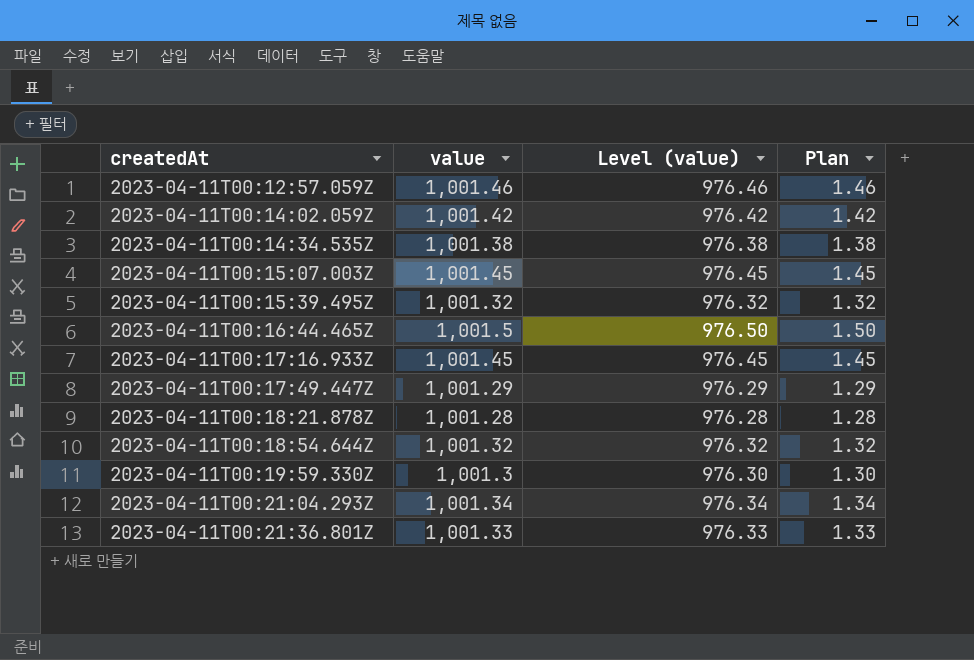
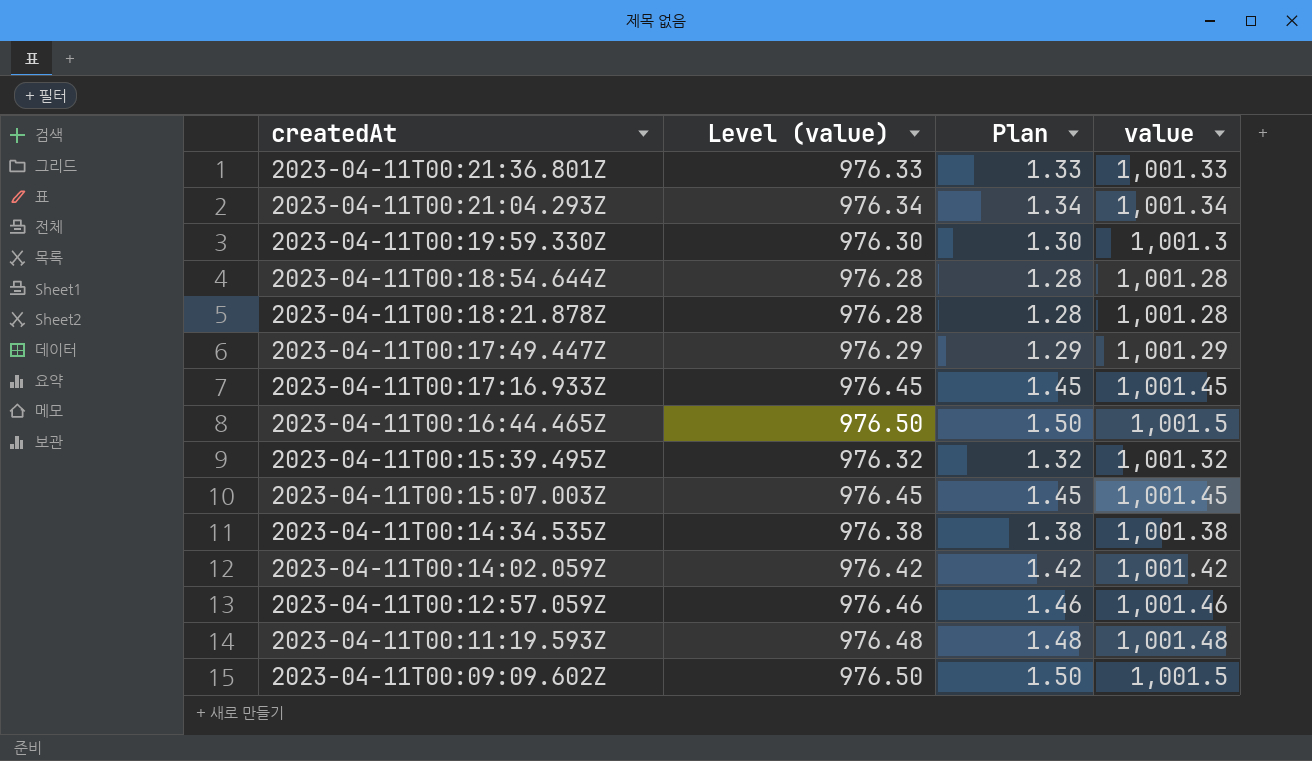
row order: createdAt ascending -> createdAt descending
column value | position: 2 -> 4
2023-04-11T00:18:54.644Z | Level (value): 976.32 -> 976.28
2023-04-11T00:18:54.644Z | Plan: 1.32 -> 1.28
2023-04-11T00:18:54.644Z | value: 1,001.32 -> 1,001.28
row 2023-04-11T00:11:19.593Z: none -> 976.48 | 1.48 | 1,001.48
row 2023-04-11T00:09:09.602Z: none -> 976.50 | 1.50 | 1,001.5

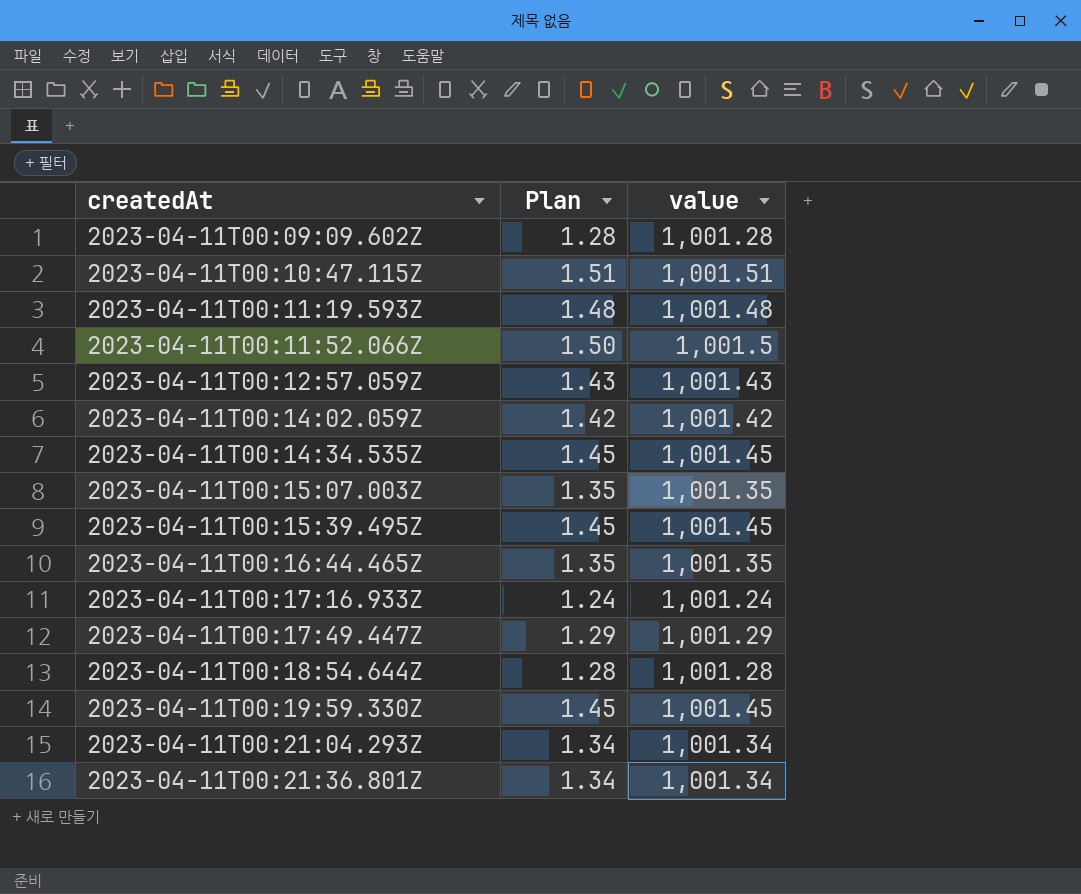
row order: createdAt descending -> createdAt ascending
column Level (value) | formula: [value] - 25 -> none
row 2023-04-11T00:18:21.878Z: 976.28 | 1.28 | 1,001.28 -> none
2023-04-11T00:09:09.602Z | Plan: 1.50 -> 1.28
2023-04-11T00:09:09.602Z | value: 1,001.5 -> 1,001.28
row 2023-04-11T00:10:47.115Z: none -> 1.51 | 1,001.51
row 2023-04-11T00:11:52.066Z: none -> 1.50 | 1,001.5
2023-04-11T00:12:57.059Z | Plan: 1.46 -> 1.43
2023-04-11T00:12:57.059Z | value: 1,001.46 -> 1,001.43
2023-04-11T00:14:34.535Z | Plan: 1.38 -> 1.45
2023-04-11T00:14:34.535Z | value: 1,001.38 -> 1,001.45
2023-04-11T00:15:07.003Z | Plan: 1.45 -> 1.35
2023-04-11T00:15:07.003Z | value: 1,001.45 -> 1,001.35
2023-04-11T00:15:39.495Z | Plan: 1.32 -> 1.45
2023-04-11T00:15:39.495Z | value: 1,001.32 -> 1,001.45
2023-04-11T00:16:44.465Z | Plan: 1.50 -> 1.35
2023-04-11T00:16:44.465Z | value: 1,001.5 -> 1,001.35
2023-04-11T00:17:16.933Z | Plan: 1.45 -> 1.24
2023-04-11T00:17:16.933Z | value: 1,001.45 -> 1,001.24
2023-04-11T00:19:59.330Z | Plan: 1.30 -> 1.45
2023-04-11T00:19:59.330Z | value: 1,001.3 -> 1,001.45
2023-04-11T00:21:36.801Z | Plan: 1.33 -> 1.34
2023-04-11T00:21:36.801Z | value: 1,001.33 -> 1,001.34

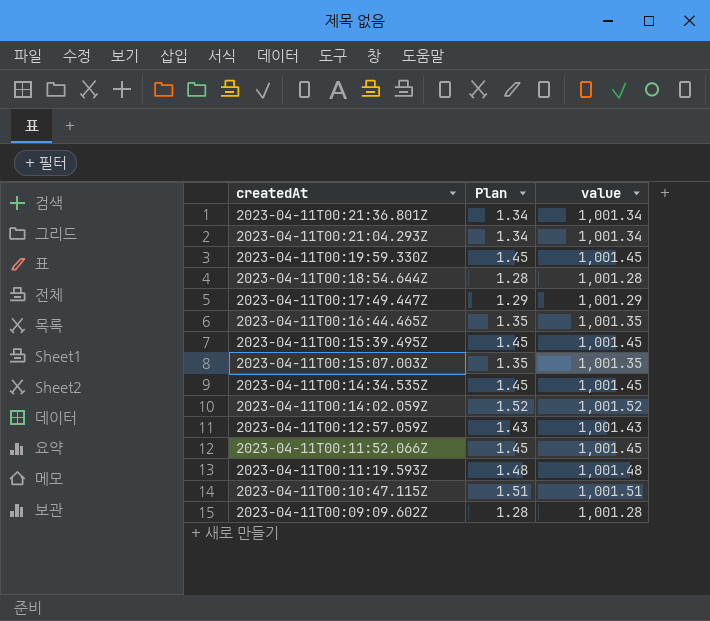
row order: createdAt ascending -> createdAt descending
row 2023-04-11T00:17:16.933Z: 1.24 | 1,001.24 -> none
2023-04-11T00:14:02.059Z | Plan: 1.42 -> 1.52
2023-04-11T00:14:02.059Z | value: 1,001.42 -> 1,001.52
2023-04-11T00:11:52.066Z | Plan: 1.50 -> 1.45
2023-04-11T00:11:52.066Z | value: 1,001.5 -> 1,001.45

